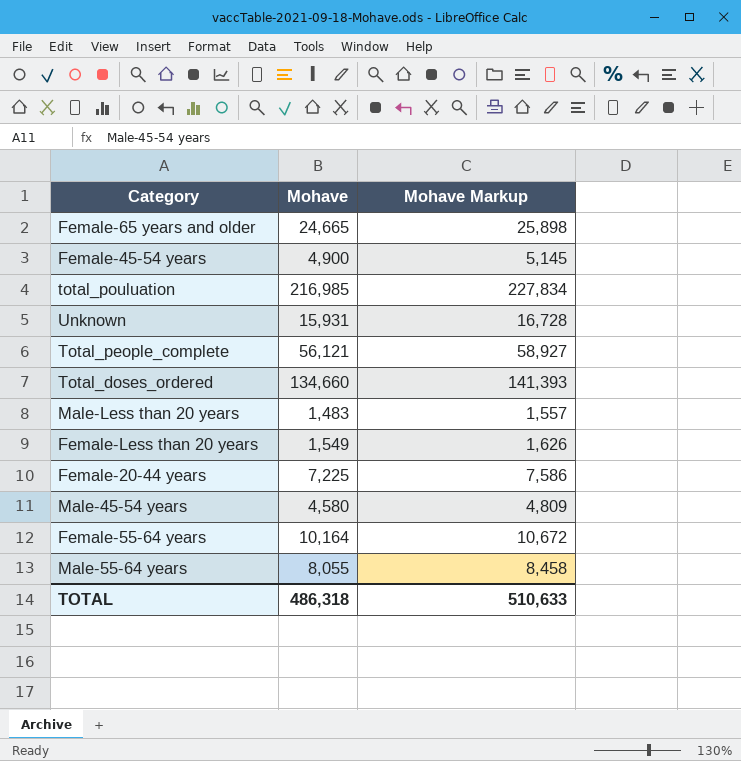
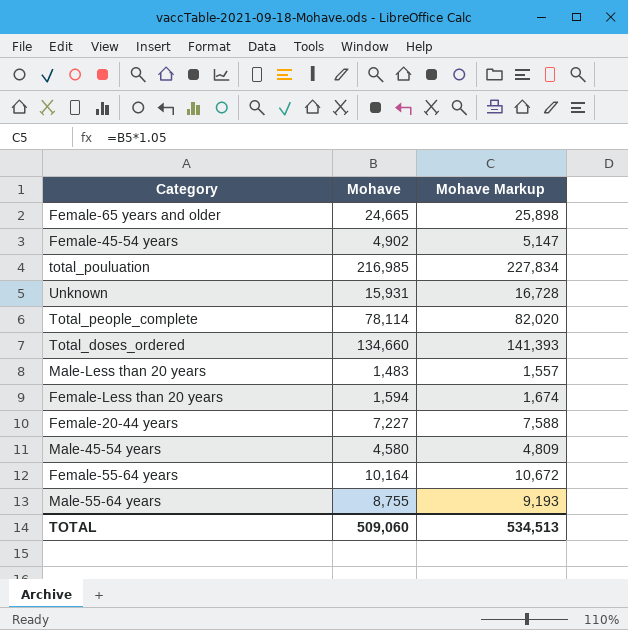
Female-45-54 years | Mohave: 4,900 -> 4,902
Female-45-54 years | Mohave Markup: 5,145 -> 5,147
Total_people_complete | Mohave: 56,121 -> 78,114
Total_people_complete | Mohave Markup: 58,927 -> 82,020
Female-Less than 20 years | Mohave: 1,549 -> 1,594
Female-Less than 20 years | Mohave Markup: 1,626 -> 1,674
Female-20-44 years | Mohave: 7,225 -> 7,227
Female-20-44 years | Mohave Markup: 7,586 -> 7,588
Male-55-64 years | Mohave: 8,055 -> 8,755
Male-55-64 years | Mohave Markup: 8,458 -> 9,193
TOTAL | Mohave: 486,318 -> 509,060
TOTAL | Mohave Markup: 510,633 -> 534,513

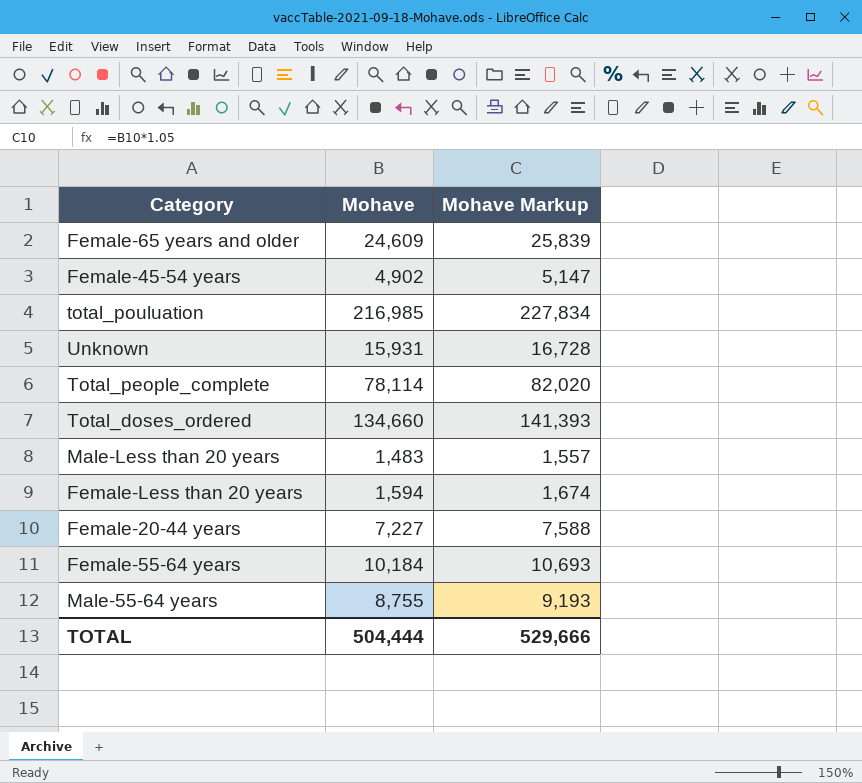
row Male-45-54 years: 4,580 | 4,809 -> none
Female-65 years and older | Mohave: 24,665 -> 24,609
Female-65 years and older | Mohave Markup: 25,898 -> 25,839
Female-55-64 years | Mohave: 10,164 -> 10,184
Female-55-64 years | Mohave Markup: 10,672 -> 10,693
TOTAL | Mohave: 509,060 -> 504,444
TOTAL | Mohave Markup: 534,513 -> 529,666

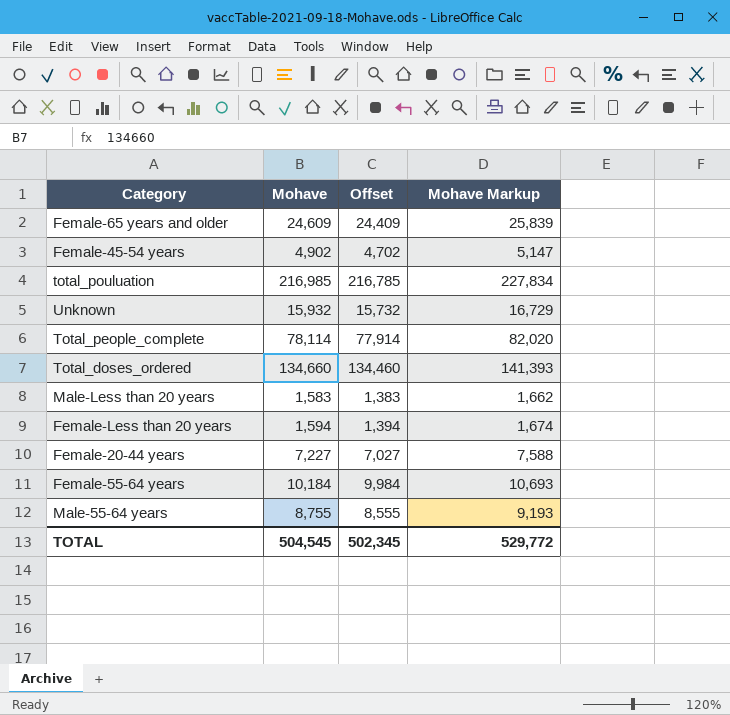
column Offset | formula: none -> [Mohave] - 200
Unknown | Mohave: 15,931 -> 15,932
Unknown | Mohave Markup: 16,728 -> 16,729
Male-Less than 20 years | Mohave: 1,483 -> 1,583
Male-Less than 20 years | Mohave Markup: 1,557 -> 1,662
TOTAL | Mohave: 504,444 -> 504,545
TOTAL | Mohave Markup: 529,666 -> 529,772

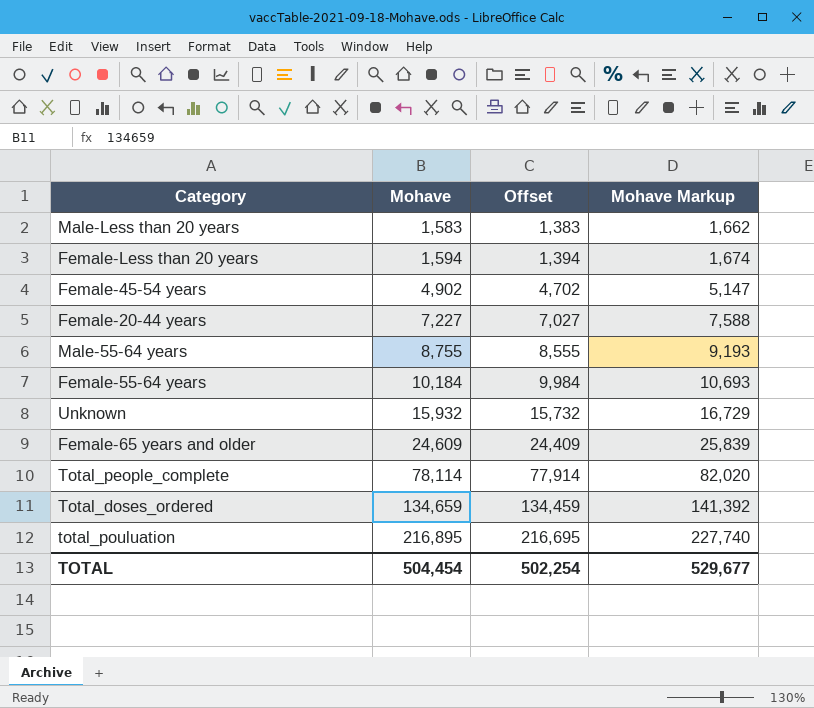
row order: none -> Mohave ascending
Total_doses_ordered | Mohave: 134,660 -> 134,659
Total_doses_ordered | Offset: 134,460 -> 134,459
Total_doses_ordered | Mohave Markup: 141,393 -> 141,392
total_pouluation | Mohave: 216,985 -> 216,895
total_pouluation | Offset: 216,785 -> 216,695
total_pouluation | Mohave Markup: 227,834 -> 227,740
TOTAL | Mohave: 504,545 -> 504,454
TOTAL | Offset: 502,345 -> 502,254
TOTAL | Mohave Markup: 529,772 -> 529,677

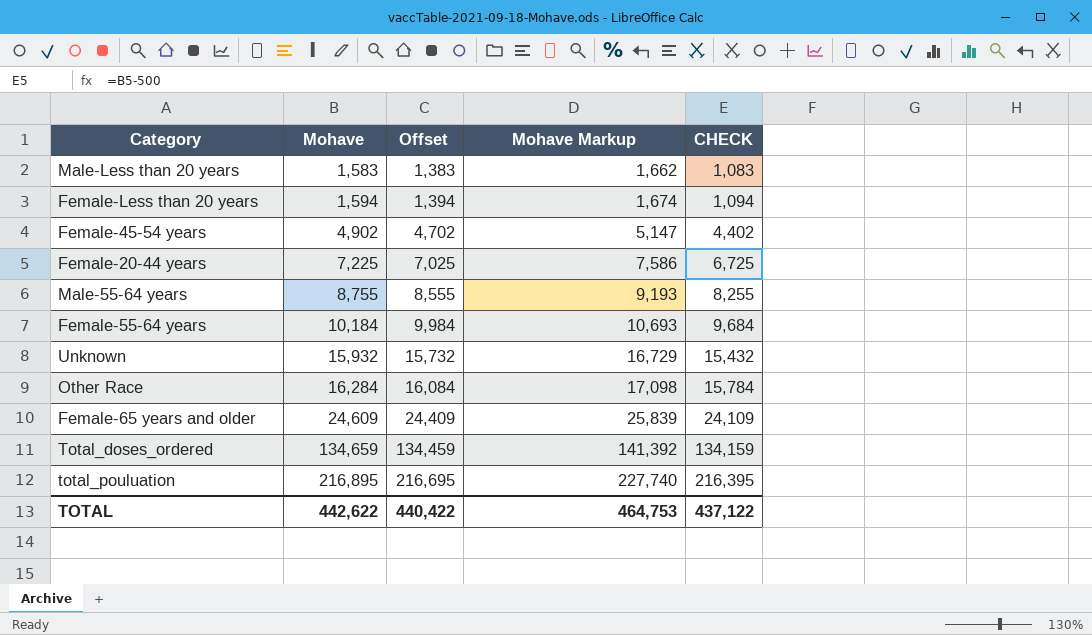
column CHECK | formula: none -> [Mohave] - 500
row Total_people_complete: 78,114 | 77,914 | 82,020 -> none
Female-20-44 years | Mohave: 7,227 -> 7,225
Female-20-44 years | Offset: 7,027 -> 7,025
Female-20-44 years | Mohave Markup: 7,588 -> 7,586
row Other Race: none -> 16,284 | 16,084 | 17,098 | 15,784
TOTAL | Mohave: 504,454 -> 442,622
TOTAL | Offset: 502,254 -> 440,422
TOTAL | Mohave Markup: 529,677 -> 464,753

